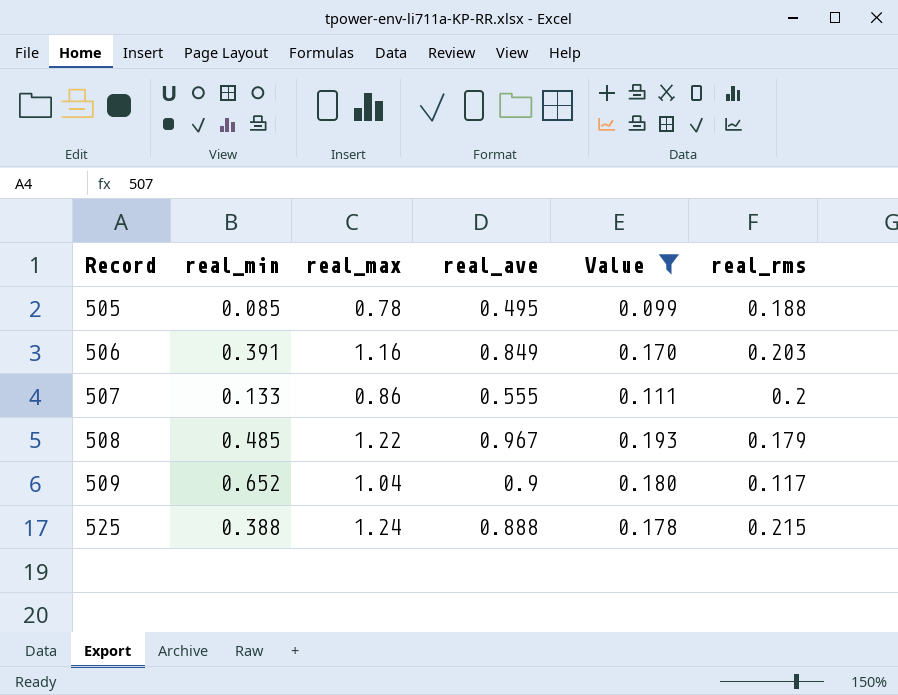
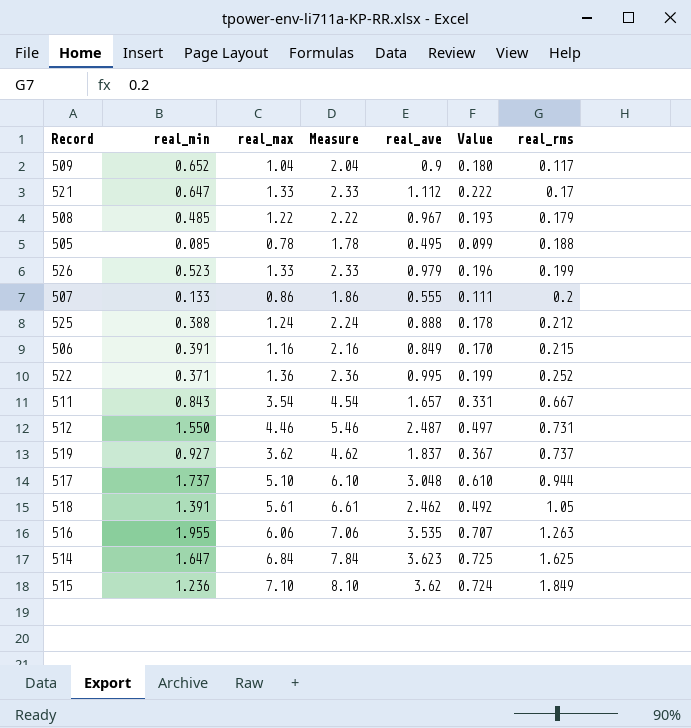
filter: Value <= 0.193 -> none
row order: Record ascending -> real_rms ascending
column Measure | formula: none -> [real_max] + 1
525 | real_rms: 0.215 -> 0.212
506 | real_rms: 0.203 -> 0.215

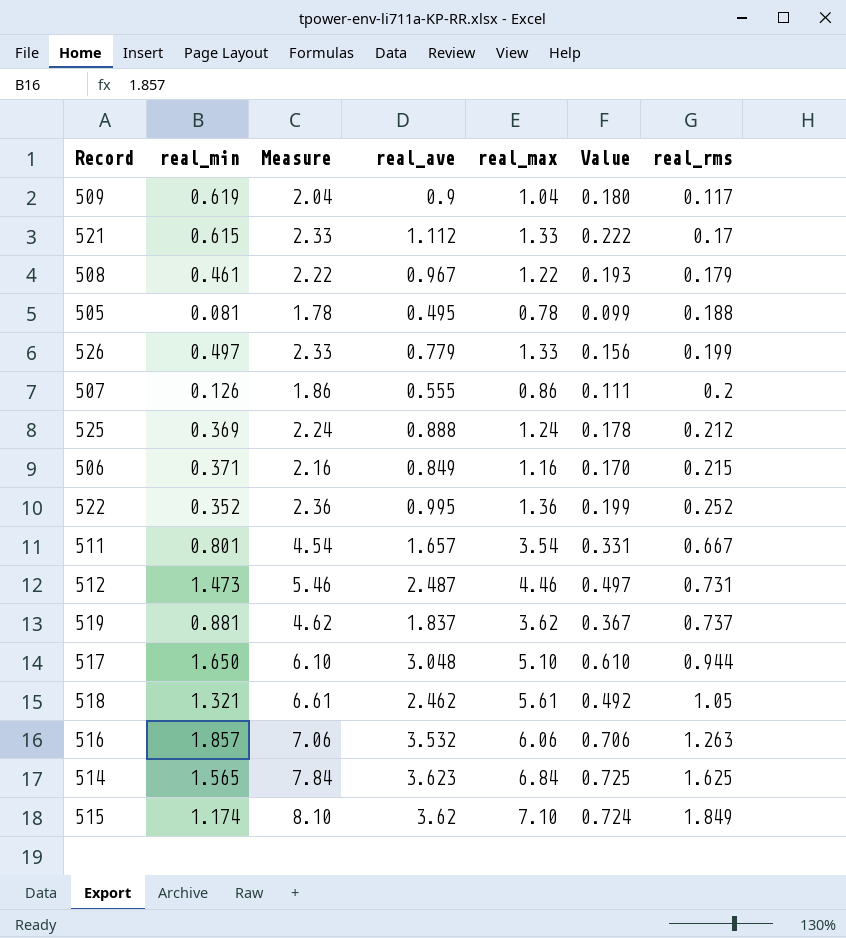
column real_max | position: 3 -> 5
509 | real_min: 0.652 -> 0.619
521 | real_min: 0.647 -> 0.615
508 | real_min: 0.485 -> 0.461
505 | real_min: 0.085 -> 0.081
526 | real_min: 0.523 -> 0.497
526 | real_ave: 0.979 -> 0.779
526 | Value: 0.196 -> 0.156
507 | real_min: 0.133 -> 0.126
525 | real_min: 0.388 -> 0.369
506 | real_min: 0.391 -> 0.371
522 | real_min: 0.371 -> 0.352
511 | real_min: 0.843 -> 0.801
512 | real_min: 1.550 -> 1.473
519 | real_min: 0.927 -> 0.881
517 | real_min: 1.737 -> 1.650
518 | real_min: 1.391 -> 1.321
516 | real_min: 1.955 -> 1.857
516 | real_ave: 3.535 -> 3.532
516 | Value: 0.707 -> 0.706
514 | real_min: 1.647 -> 1.565
515 | real_min: 1.236 -> 1.174

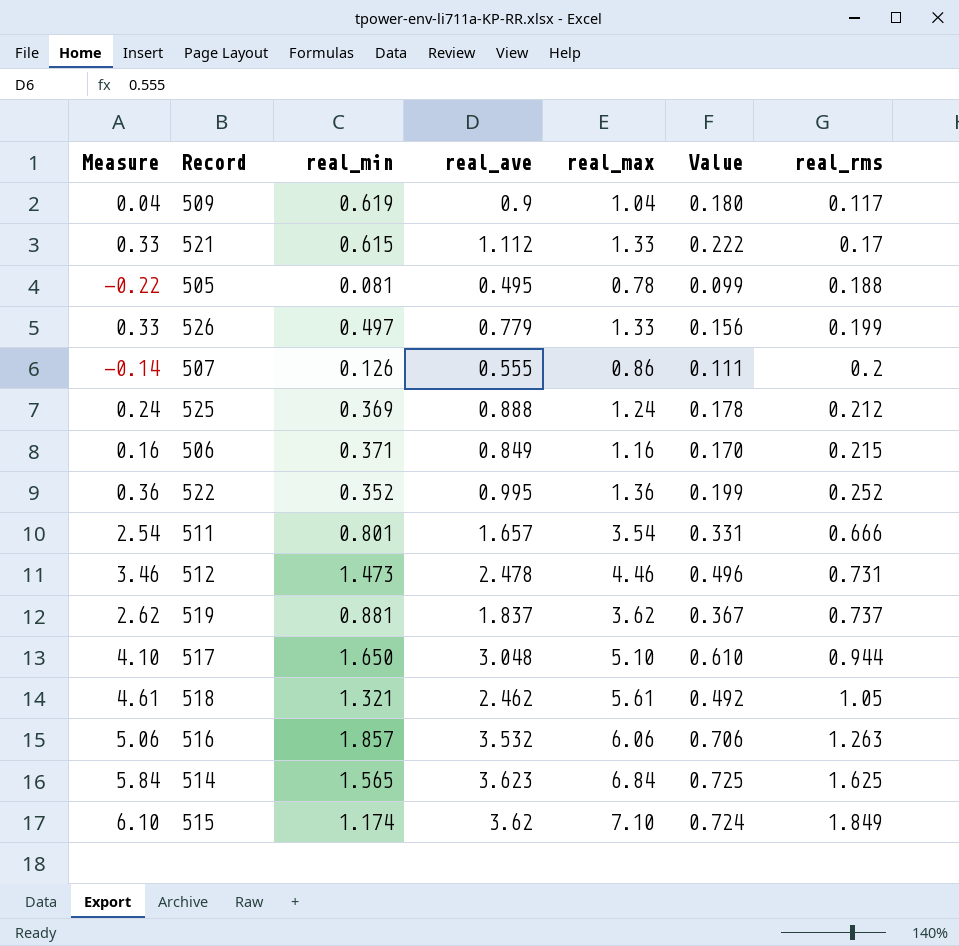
column Measure | formula: [real_max] + 1 -> [real_max] - 1
column Measure | position: 3 -> 1
row 508: 0.461 | 2.22 | 0.967 | 1.22 | 0.193 | 0.179 -> none
511 | real_rms: 0.667 -> 0.666
512 | real_ave: 2.487 -> 2.478
512 | Value: 0.497 -> 0.496

